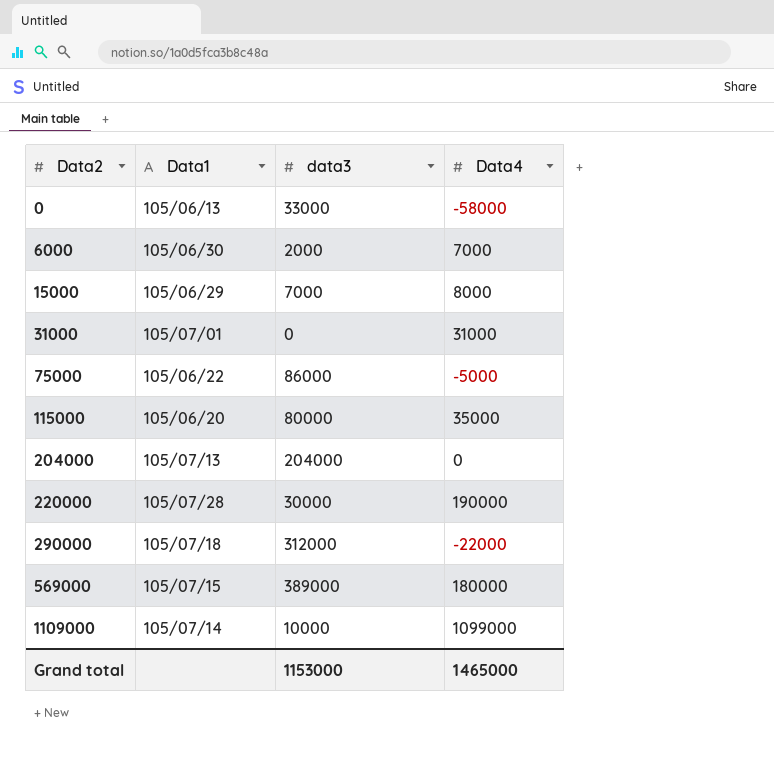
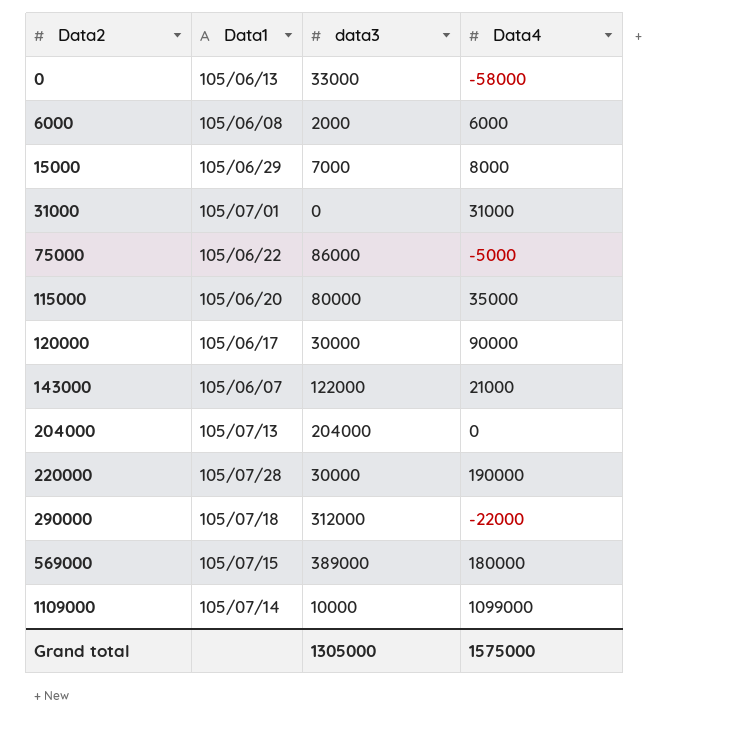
6000 | Data1: 105/06/30 -> 105/06/08
6000 | Data4: 7000 -> 6000
row 120000: none -> 105/06/17 | 30000 | 90000
row 143000: none -> 105/06/07 | 122000 | 21000
Grand total | data3: 1153000 -> 1305000
Grand total | Data4: 1465000 -> 1575000

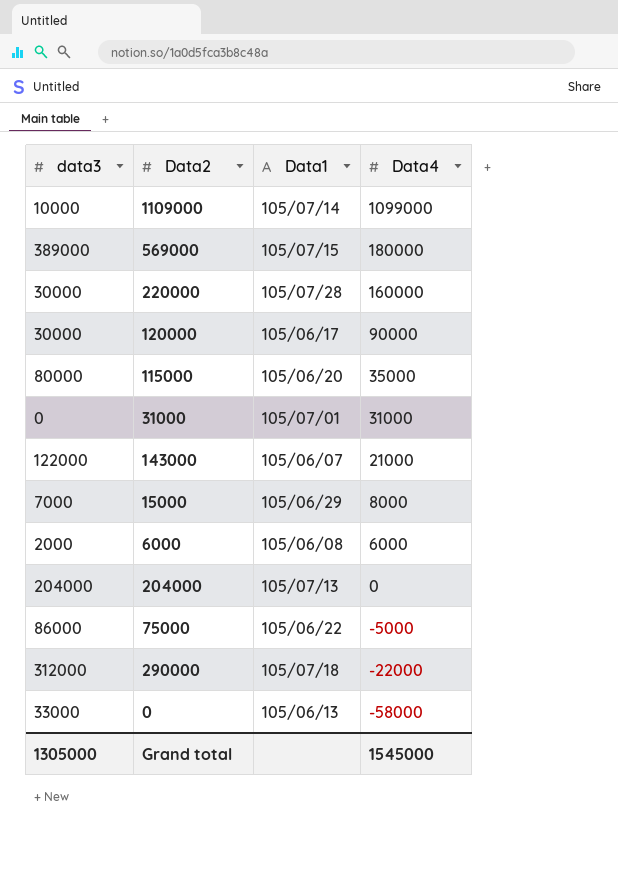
row order: Data2 ascending -> Data4 descending
column data3 | position: 3 -> 1
220000 | Data4: 190000 -> 160000
Grand total | Data4: 1575000 -> 1545000

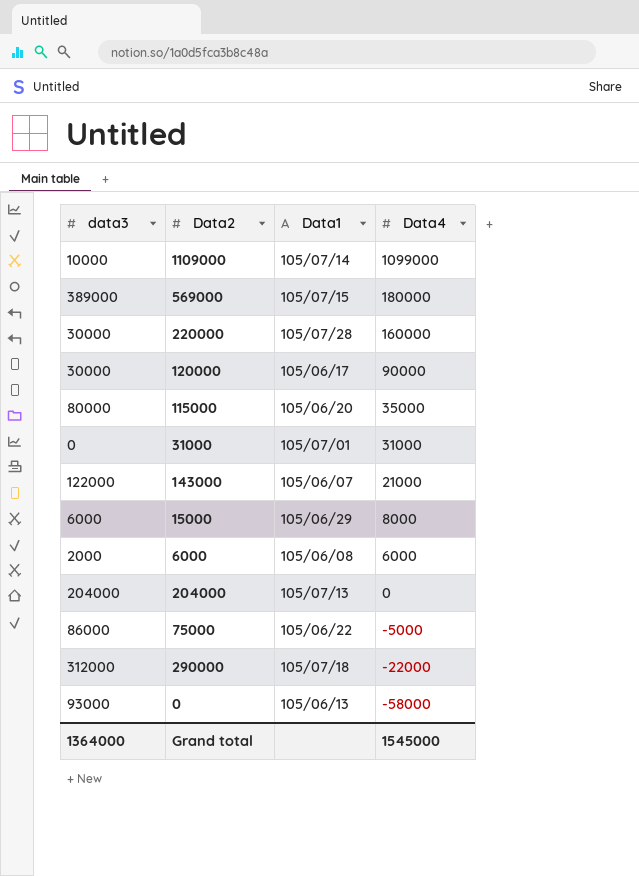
15000 | data3: 7000 -> 6000
0 | data3: 33000 -> 93000
Grand total | data3: 1305000 -> 1364000

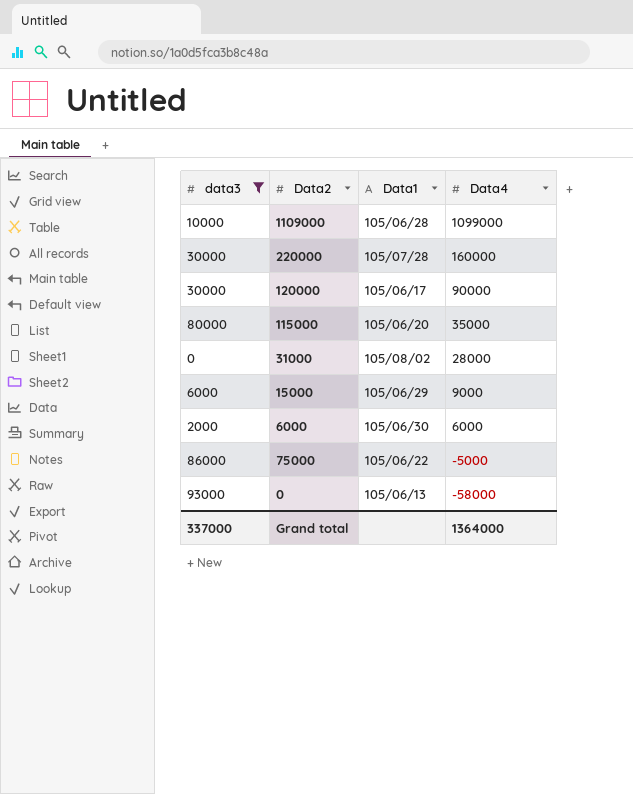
filter: none -> data3 <= 93000
1109000 | Data1: 105/07/14 -> 105/06/28
31000 | Data1: 105/07/01 -> 105/08/02
31000 | Data4: 31000 -> 28000
15000 | Data4: 8000 -> 9000
6000 | Data1: 105/06/08 -> 105/06/30
Grand total | data3: 1364000 -> 337000
Grand total | Data4: 1545000 -> 1364000

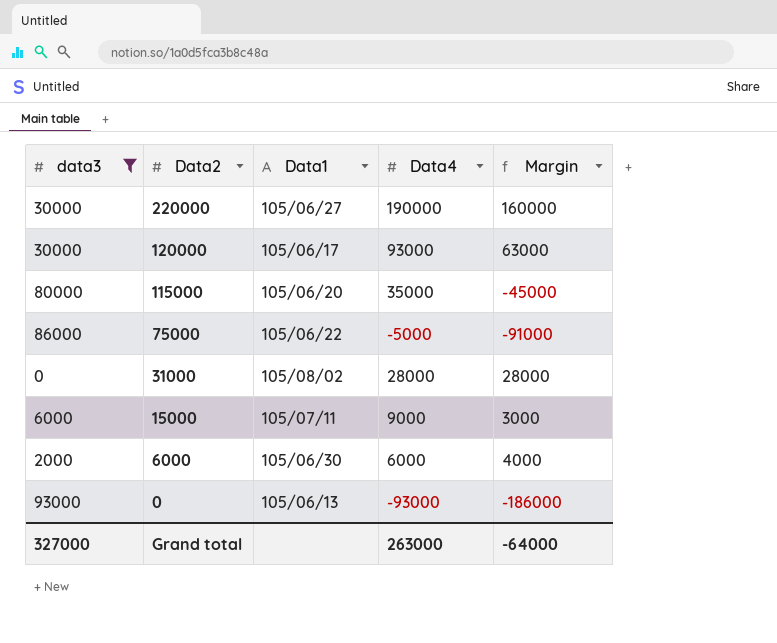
row order: Data4 descending -> Data2 descending
column Margin | formula: none -> [Data4] - [data3]
row 1109000: 10000 | 105/06/28 | 1099000 -> none
220000 | Data1: 105/07/28 -> 105/06/27
220000 | Data4: 160000 -> 190000
120000 | Data4: 90000 -> 93000
15000 | Data1: 105/06/29 -> 105/07/11
0 | Data4: -58000 -> -93000
Grand total | data3: 337000 -> 327000
Grand total | Data4: 1364000 -> 263000

